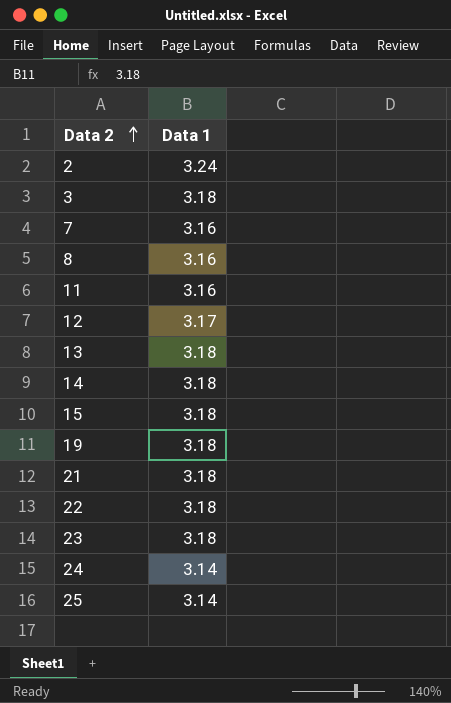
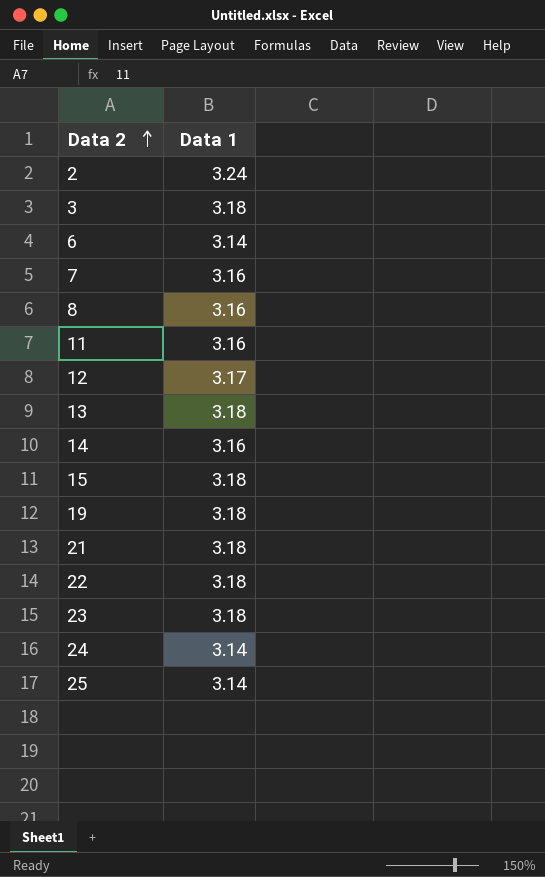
row 6: none -> 3.14
14 | Data 1: 3.18 -> 3.16

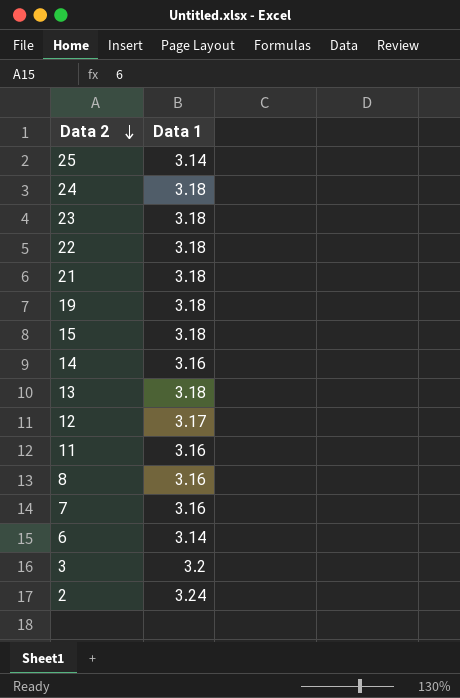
row order: Data 2 ascending -> Data 2 descending
24 | Data 1: 3.14 -> 3.18
3 | Data 1: 3.18 -> 3.2

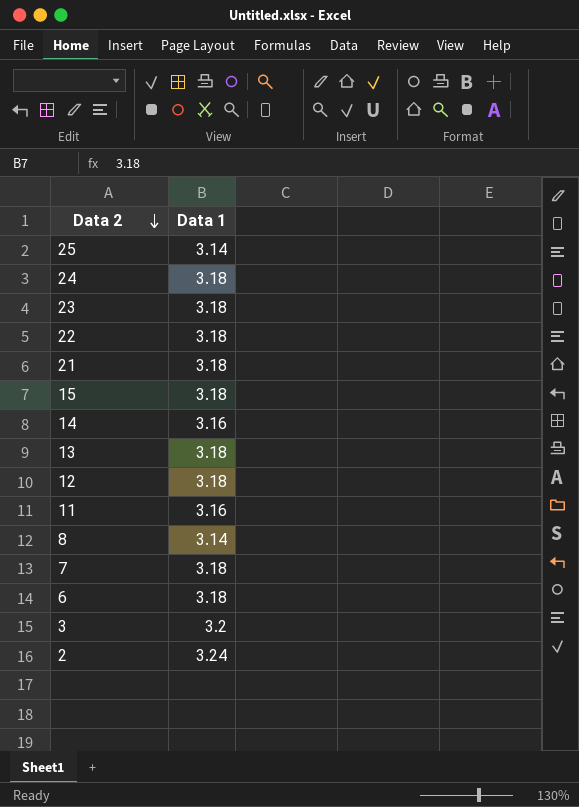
row 19: 3.18 -> none
12 | Data 1: 3.17 -> 3.18
8 | Data 1: 3.16 -> 3.14
7 | Data 1: 3.16 -> 3.18
6 | Data 1: 3.14 -> 3.18

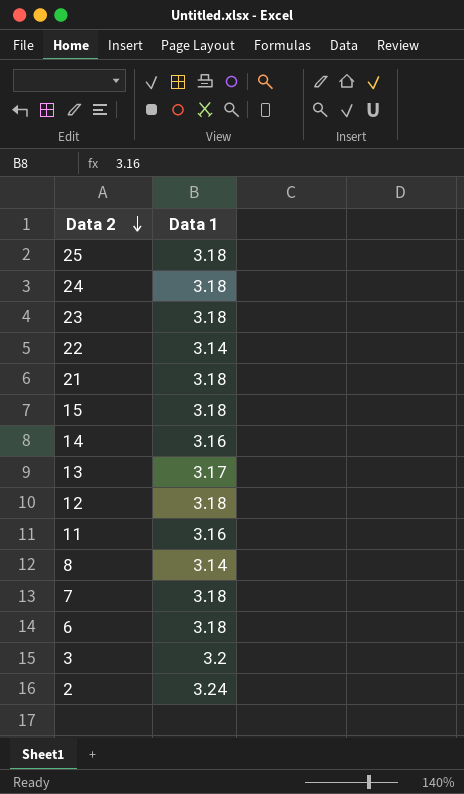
25 | Data 1: 3.14 -> 3.18
22 | Data 1: 3.18 -> 3.14
13 | Data 1: 3.18 -> 3.17

